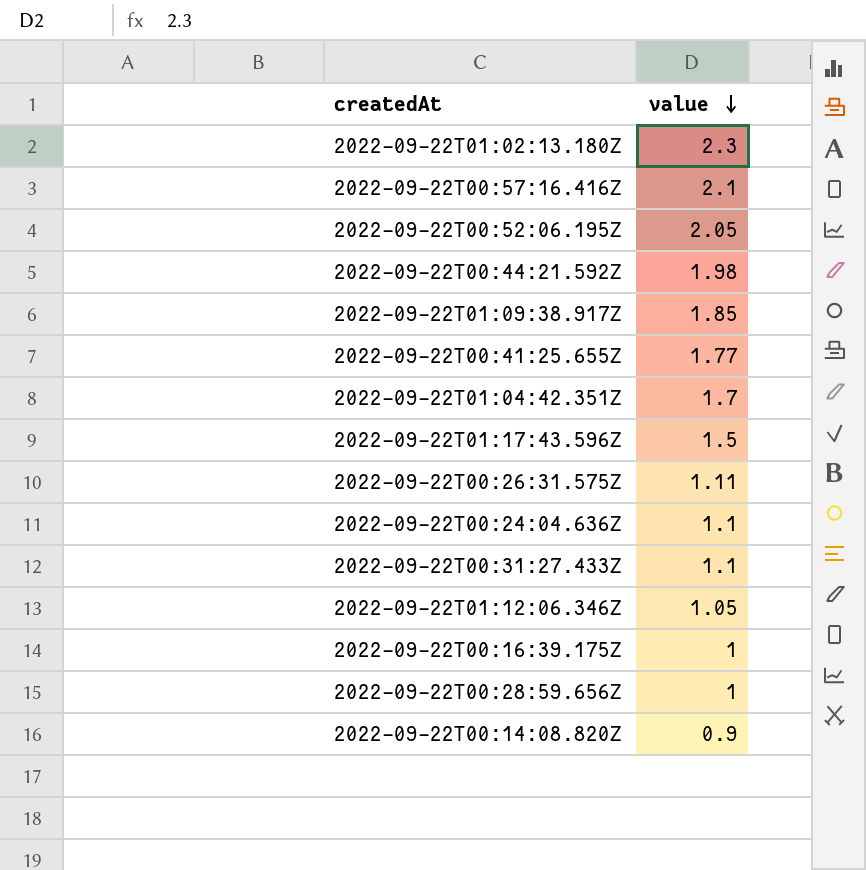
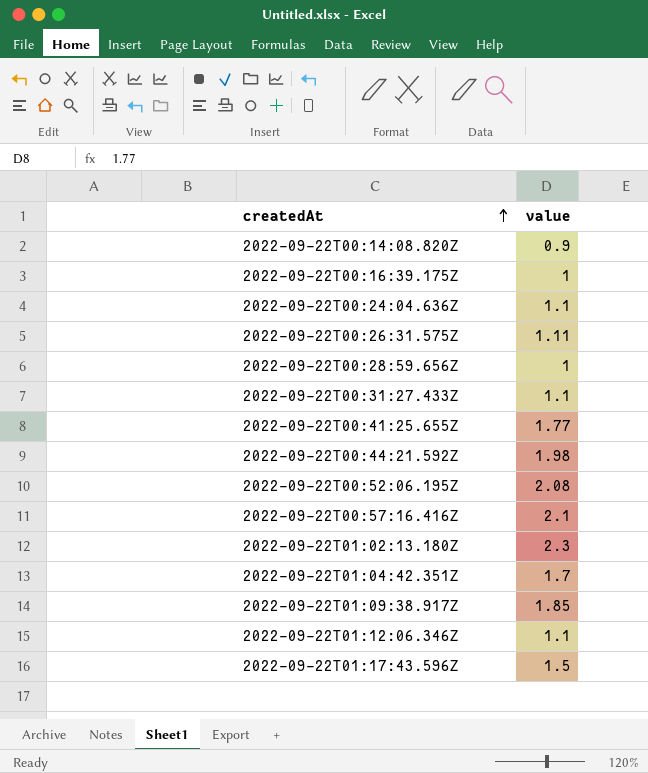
row order: value descending -> createdAt ascending
2022-09-22T00:52:06.195Z | value: 2.05 -> 2.08
2022-09-22T01:12:06.346Z | value: 1.05 -> 1.1

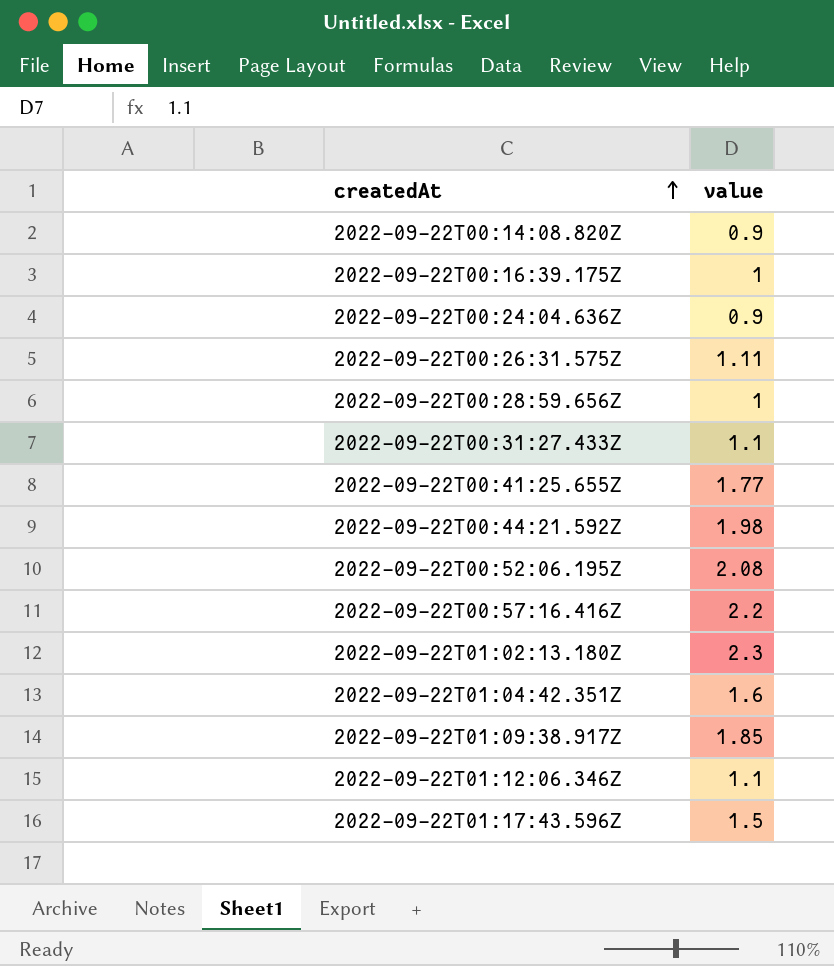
2022-09-22T00:24:04.636Z | value: 1.1 -> 0.9
2022-09-22T00:57:16.416Z | value: 2.1 -> 2.2
2022-09-22T01:04:42.351Z | value: 1.7 -> 1.6

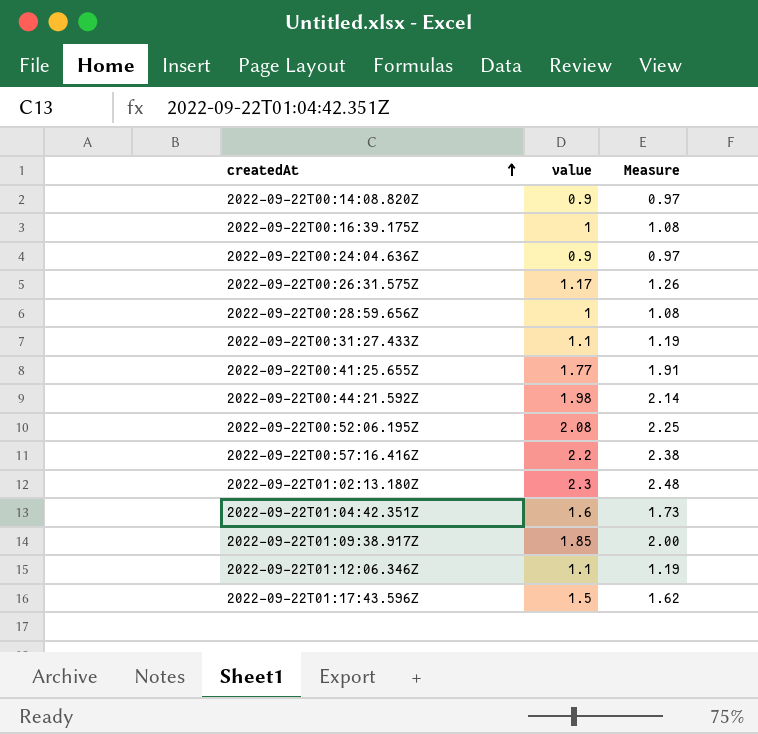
column Measure | formula: none -> [value] * 1.08
2022-09-22T00:26:31.575Z | value: 1.11 -> 1.17

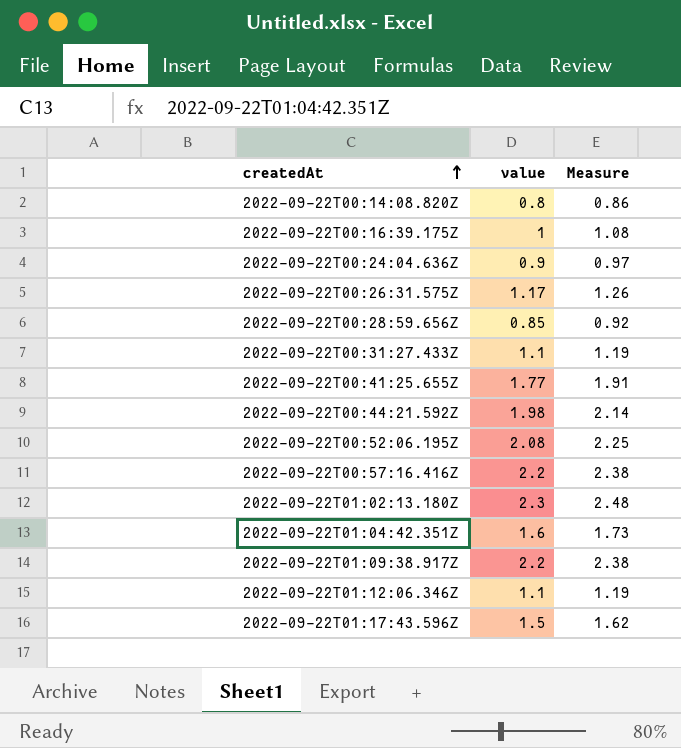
2022-09-22T00:14:08.820Z | value: 0.9 -> 0.8
2022-09-22T00:14:08.820Z | Measure: 0.97 -> 0.86
2022-09-22T00:28:59.656Z | value: 1 -> 0.85
2022-09-22T00:28:59.656Z | Measure: 1.08 -> 0.92
2022-09-22T01:09:38.917Z | value: 1.85 -> 2.2
2022-09-22T01:09:38.917Z | Measure: 2.00 -> 2.38

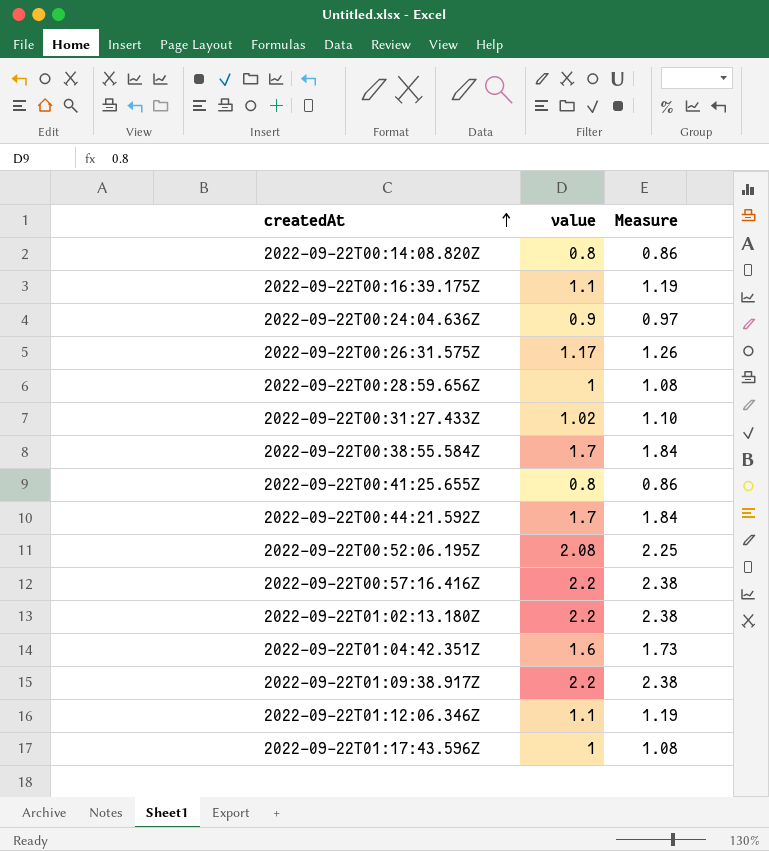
2022-09-22T00:16:39.175Z | value: 1 -> 1.1
2022-09-22T00:16:39.175Z | Measure: 1.08 -> 1.19
2022-09-22T00:28:59.656Z | value: 0.85 -> 1
2022-09-22T00:28:59.656Z | Measure: 0.92 -> 1.08
2022-09-22T00:31:27.433Z | value: 1.1 -> 1.02
2022-09-22T00:31:27.433Z | Measure: 1.19 -> 1.10
row 2022-09-22T00:38:55.584Z: none -> 1.7 | 1.84
2022-09-22T00:41:25.655Z | value: 1.77 -> 0.8
2022-09-22T00:41:25.655Z | Measure: 1.91 -> 0.86
2022-09-22T00:44:21.592Z | value: 1.98 -> 1.7
2022-09-22T00:44:21.592Z | Measure: 2.14 -> 1.84
2022-09-22T01:02:13.180Z | value: 2.3 -> 2.2
2022-09-22T01:02:13.180Z | Measure: 2.48 -> 2.38
2022-09-22T01:17:43.596Z | value: 1.5 -> 1
2022-09-22T01:17:43.596Z | Measure: 1.62 -> 1.08

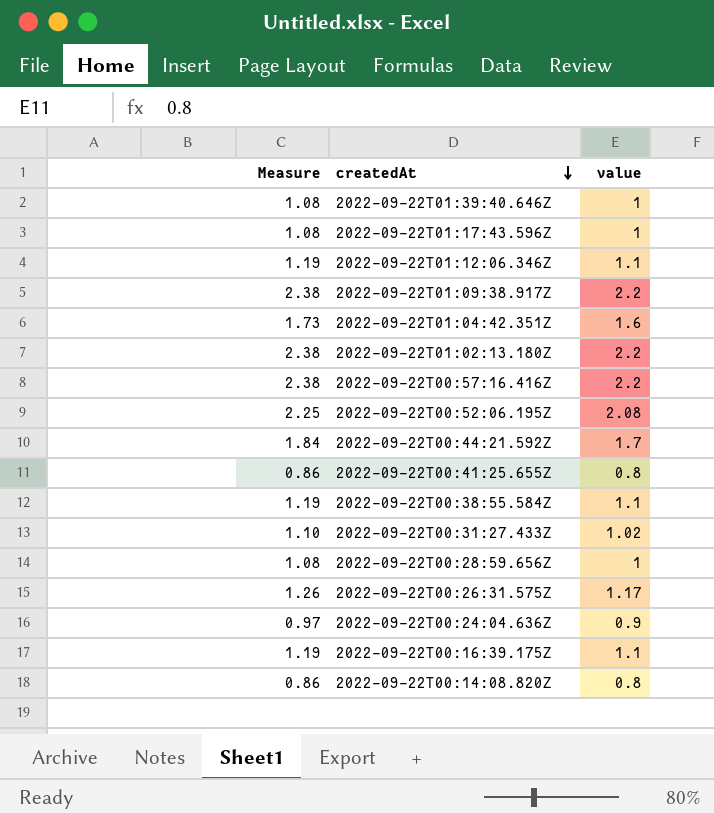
row order: createdAt ascending -> createdAt descending
column Measure | position: 3 -> 1
row 2022-09-22T01:39:40.646Z: none -> 1.08 | 1
2022-09-22T00:38:55.584Z | Measure: 1.84 -> 1.19
2022-09-22T00:38:55.584Z | value: 1.7 -> 1.1

